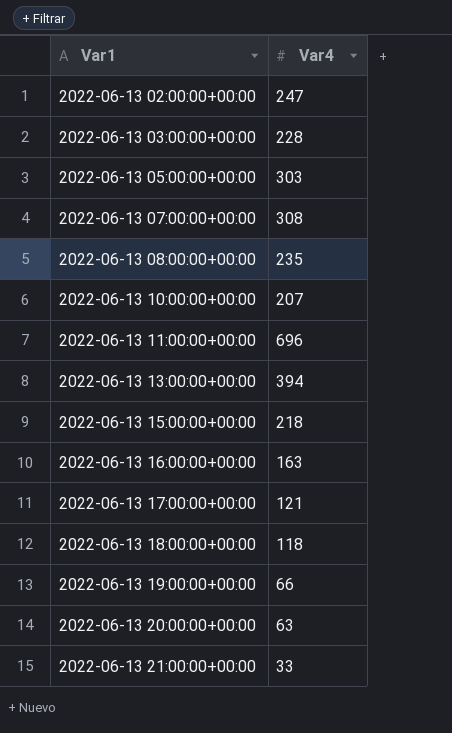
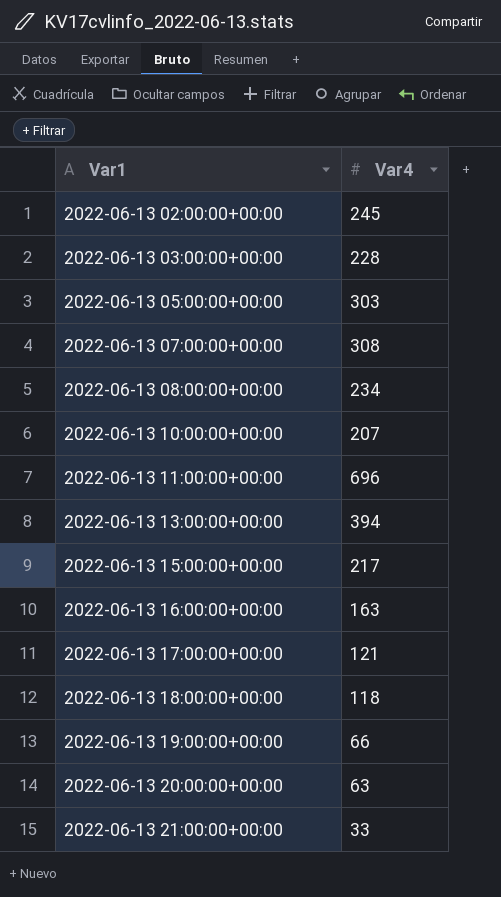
2022-06-13 02:00:00+00:00 | Var4: 247 -> 245
2022-06-13 08:00:00+00:00 | Var4: 235 -> 234
2022-06-13 15:00:00+00:00 | Var4: 218 -> 217

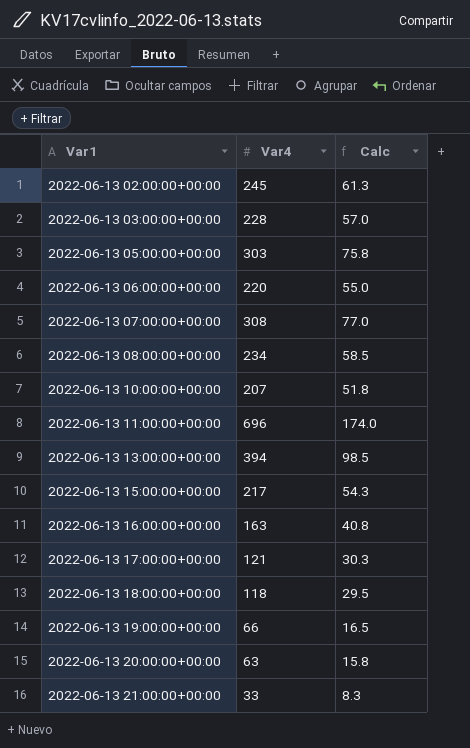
column Calc | formula: none -> [Var4] * 0.25
row 2022-06-13 06:00:00+00:00: none -> 220 | 55.0

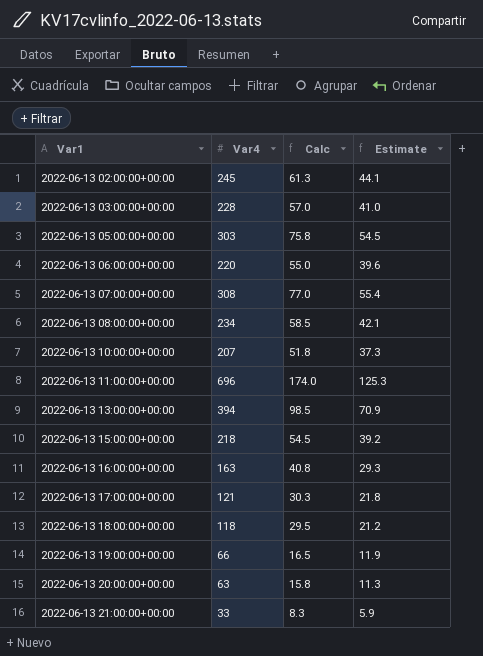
column Estimate | formula: none -> [Var4] * 0.18
2022-06-13 15:00:00+00:00 | Var4: 217 -> 218
2022-06-13 15:00:00+00:00 | Calc: 54.3 -> 54.5

